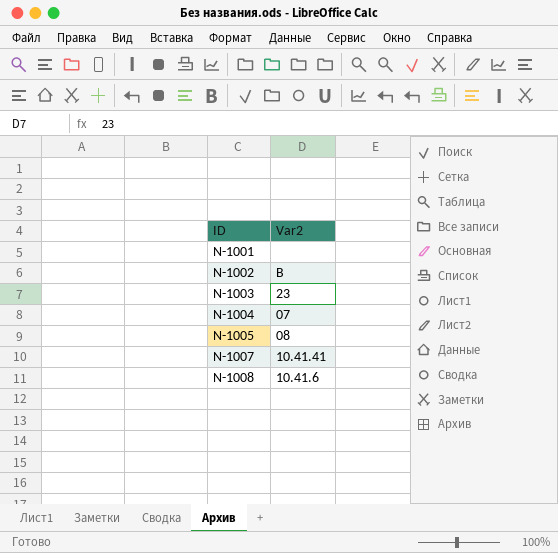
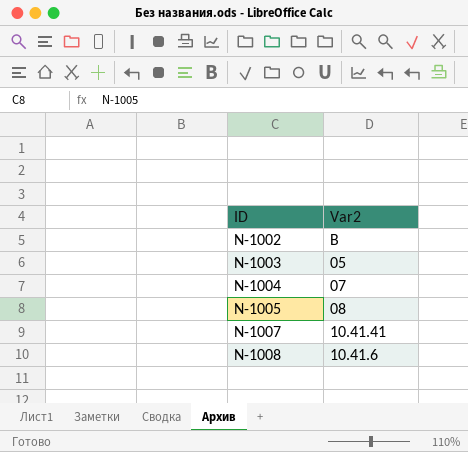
row N-1001: none -> none
N-1003 | Var2: 23 -> 05

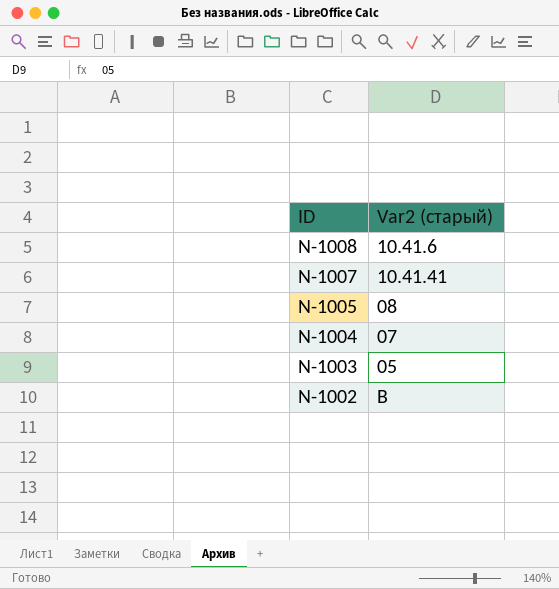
row order: ID ascending -> ID descending
column name: Var2 -> Var2 (старый)

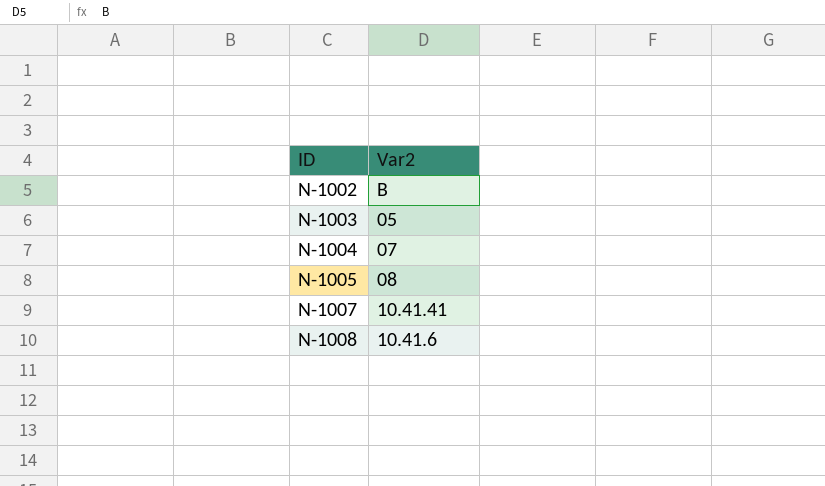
row order: ID descending -> ID ascending
column name: Var2 (старый) -> Var2

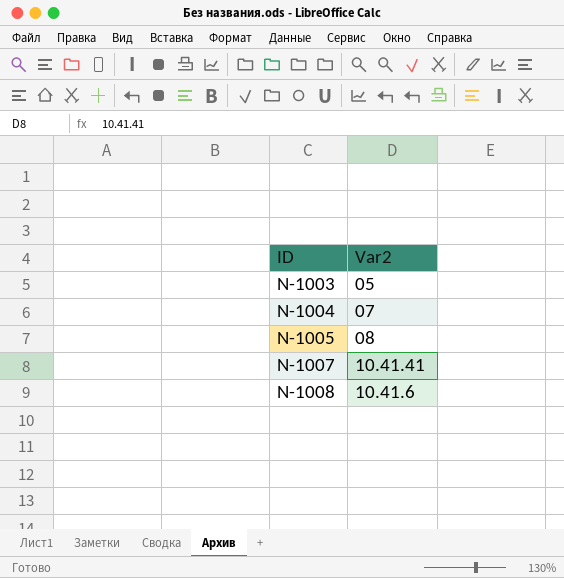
row N-1002: B -> none

